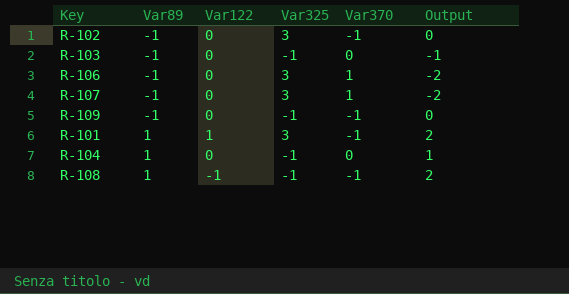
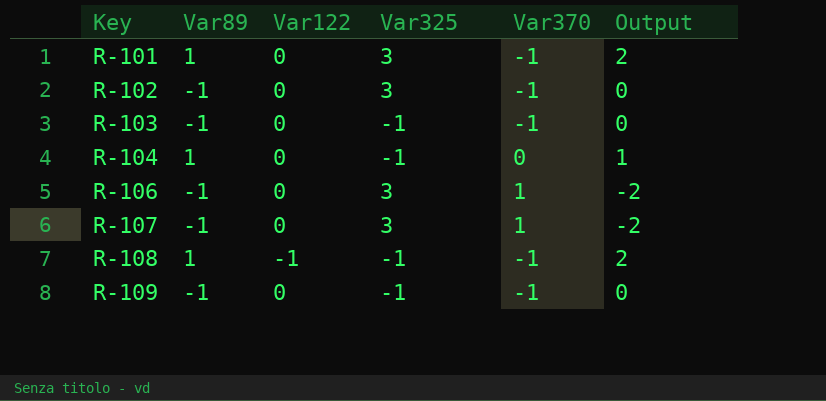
row order: Var89 ascending -> Key ascending
R-101 | Var122: 1 -> 0
R-103 | Var370: 0 -> -1
R-103 | Output: -1 -> 0

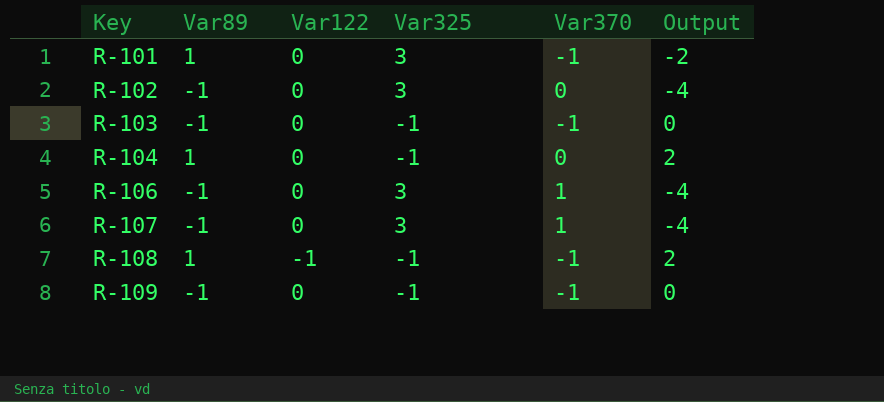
column Output | formula: [Var89] - [Var370] -> [Var89] - [Var325]
R-102 | Var370: -1 -> 0

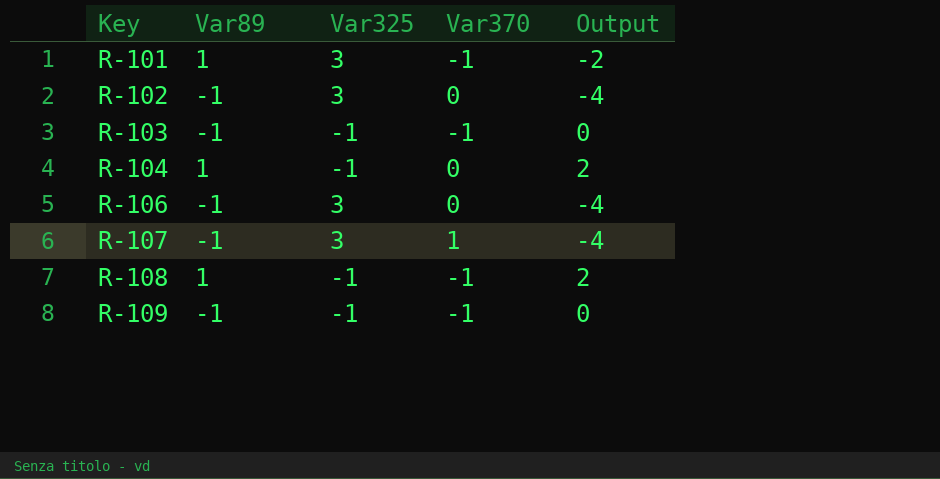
column Var122 | position: 3 -> none
R-106 | Var370: 1 -> 0

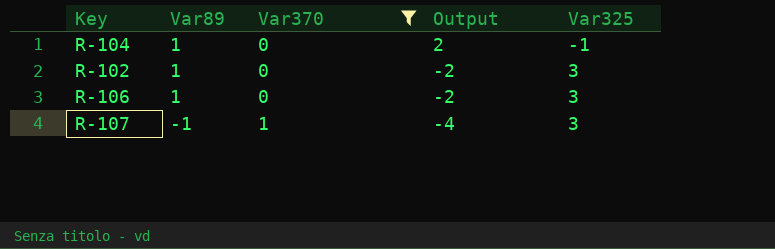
filter: none -> Var370 != -1
row order: Key ascending -> Var89 descending
column Var325 | position: 3 -> 5
R-102 | Var89: -1 -> 1
R-102 | Output: -4 -> -2
R-106 | Var89: -1 -> 1
R-106 | Output: -4 -> -2

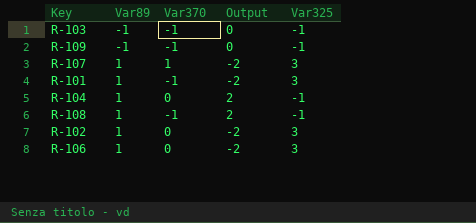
filter: Var370 != -1 -> none
row order: Var89 descending -> Var89 ascending
R-107 | Var89: -1 -> 1
R-107 | Output: -4 -> -2

